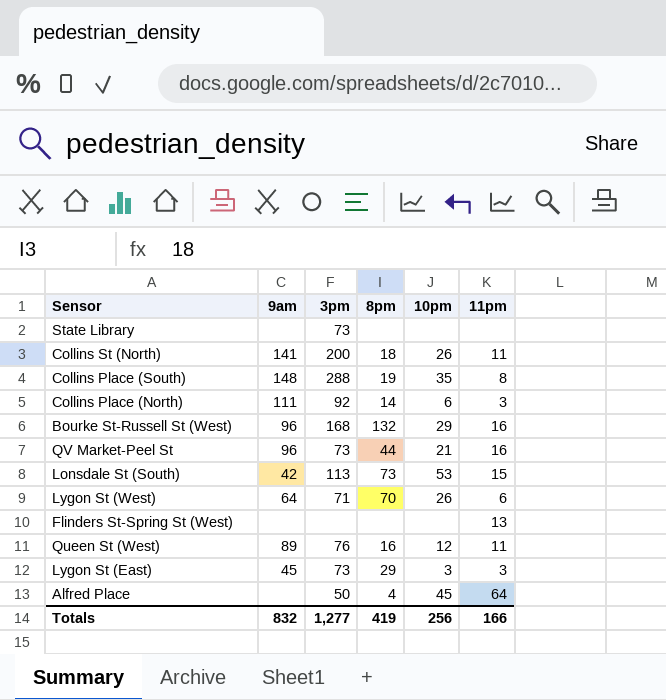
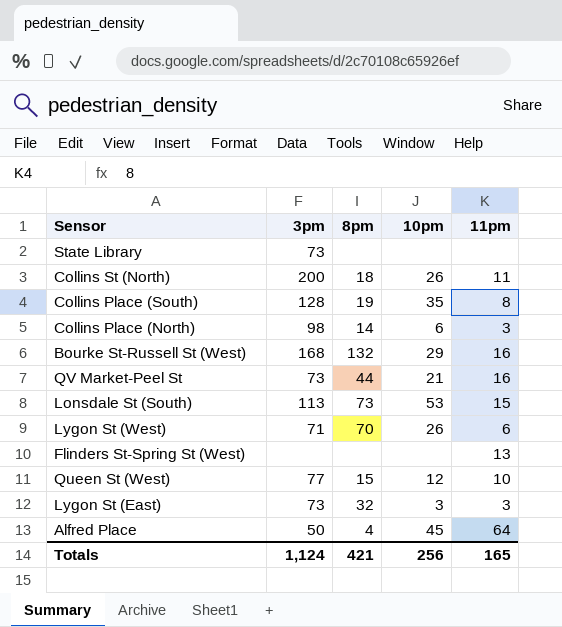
column 9am | position: 2 -> none
Collins Place (South) | 3pm: 288 -> 128
Collins Place (North) | 3pm: 92 -> 98
Queen St (West) | 3pm: 76 -> 77
Queen St (West) | 8pm: 16 -> 15
Queen St (West) | 11pm: 11 -> 10
Lygon St (East) | 8pm: 29 -> 32
Totals | 3pm: 1,277 -> 1,124
Totals | 8pm: 419 -> 421
Totals | 11pm: 166 -> 165

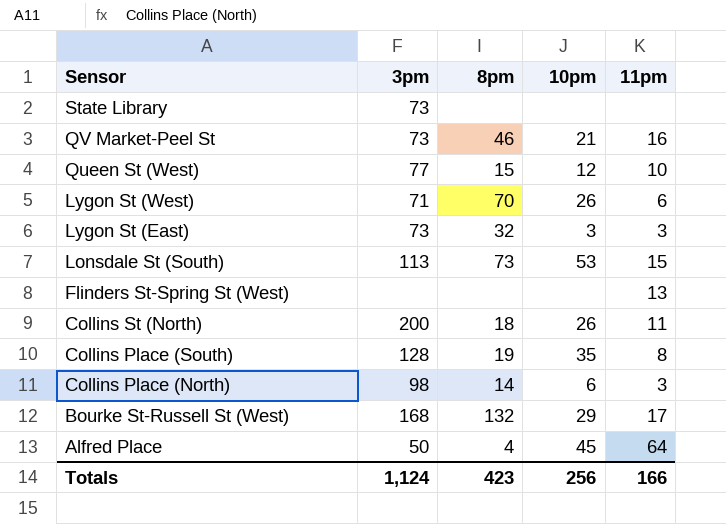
row order: none -> Sensor descending
QV Market-Peel St | 8pm: 44 -> 46
Bourke St-Russell St (West) | 11pm: 16 -> 17
Totals | 8pm: 421 -> 423
Totals | 11pm: 165 -> 166

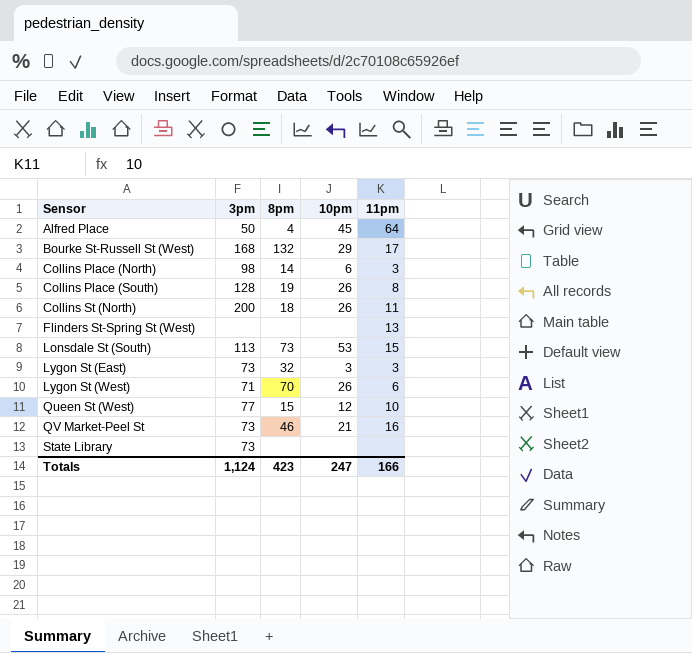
row order: Sensor descending -> Sensor ascending
Collins Place (South) | 10pm: 35 -> 26
Totals | 10pm: 256 -> 247

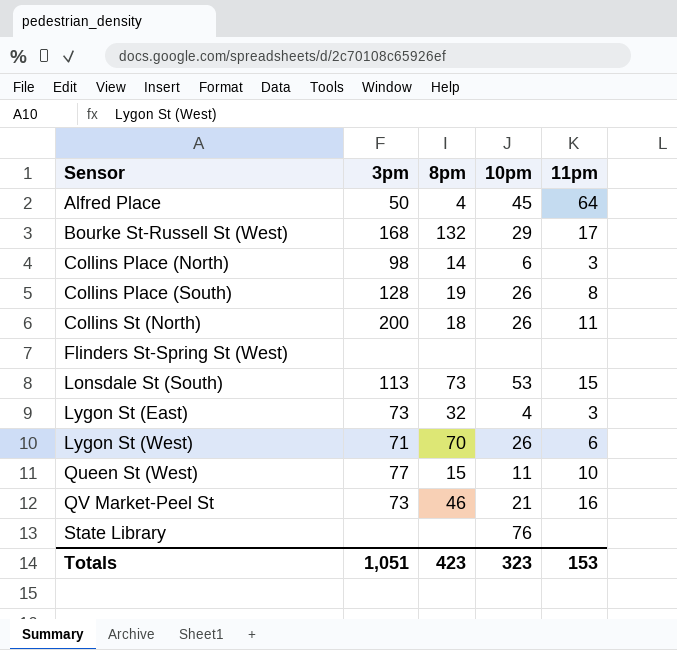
Flinders St-Spring St (West) | 11pm: 13 -> none
Lygon St (East) | 10pm: 3 -> 4
Queen St (West) | 10pm: 12 -> 11
State Library | 3pm: 73 -> none
State Library | 10pm: none -> 76
Totals | 3pm: 1,124 -> 1,051
Totals | 10pm: 247 -> 323
Totals | 11pm: 166 -> 153

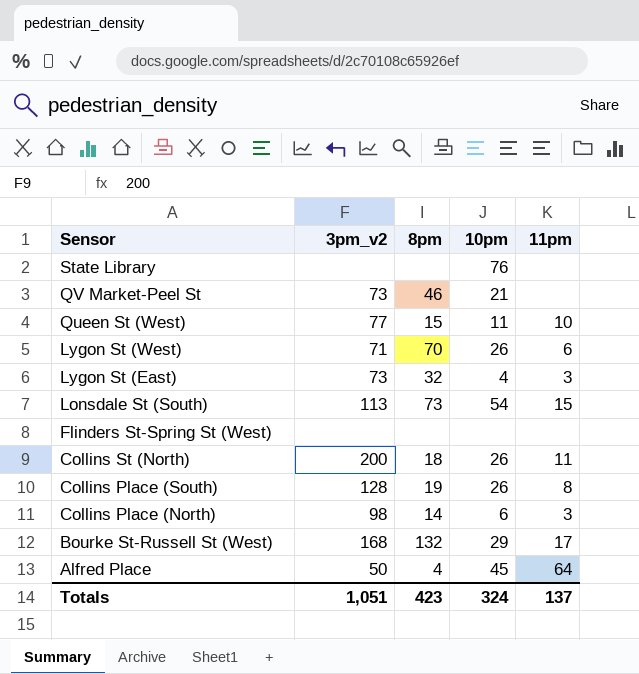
row order: Sensor ascending -> Sensor descending
column name: 3pm -> 3pm_v2
QV Market-Peel St | 11pm: 16 -> none
Lonsdale St (South) | 10pm: 53 -> 54
Totals | 10pm: 323 -> 324
Totals | 11pm: 153 -> 137

